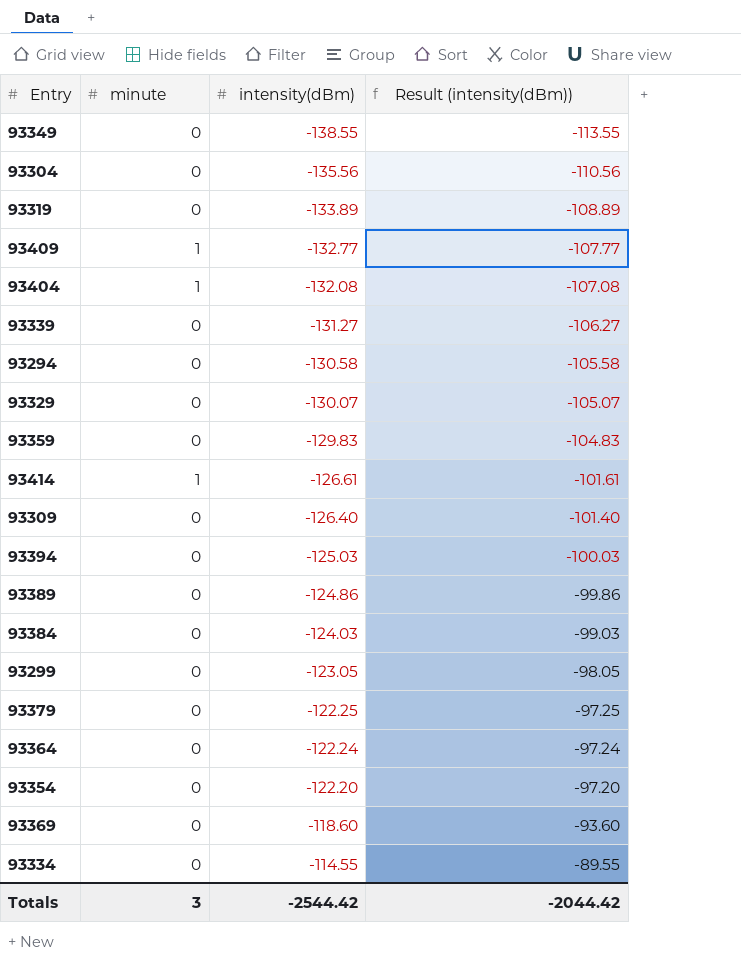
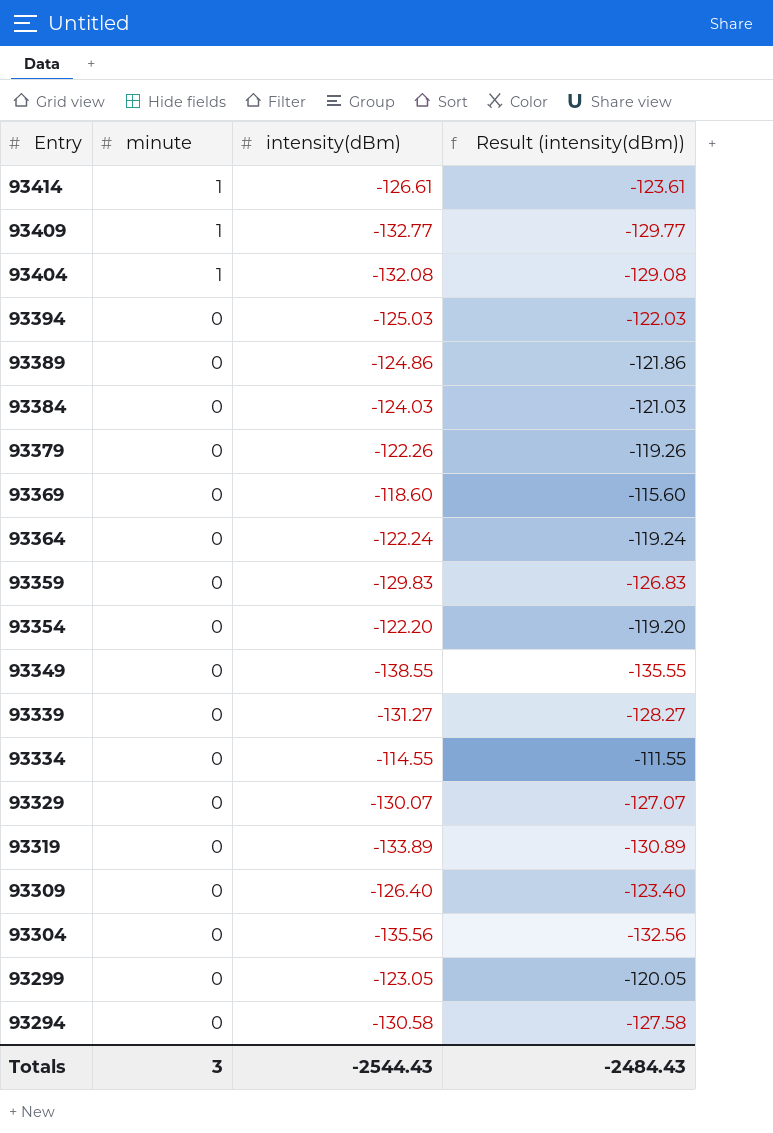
row order: intensity(dBm) ascending -> Entry descending
column Result (intensity(dBm)) | formula: [intensity(dBm)] + 25 -> [intensity(dBm)] + 3
93379 | intensity(dBm): -122.25 -> -122.26
Totals | intensity(dBm): -2544.42 -> -2544.43
Totals | Result (intensity(dBm)): -2044.42 -> -2484.43

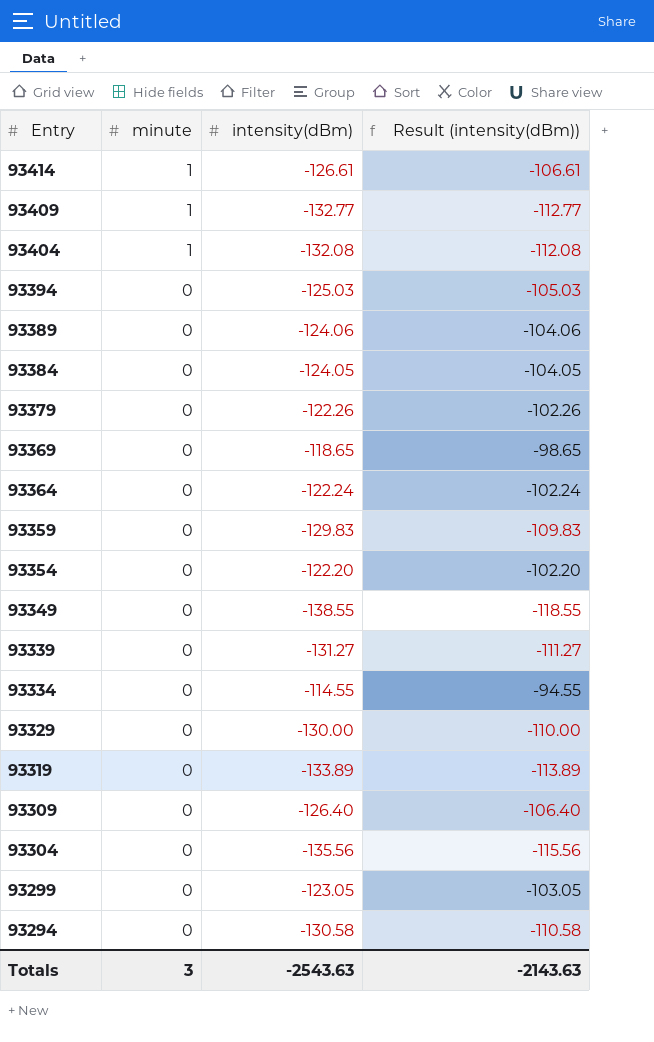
column Result (intensity(dBm)) | formula: [intensity(dBm)] + 3 -> [intensity(dBm)] + 20
93389 | intensity(dBm): -124.86 -> -124.06
93384 | intensity(dBm): -124.03 -> -124.05
93369 | intensity(dBm): -118.60 -> -118.65
93329 | intensity(dBm): -130.07 -> -130.00
Totals | intensity(dBm): -2544.43 -> -2543.63
Totals | Result (intensity(dBm)): -2484.43 -> -2143.63

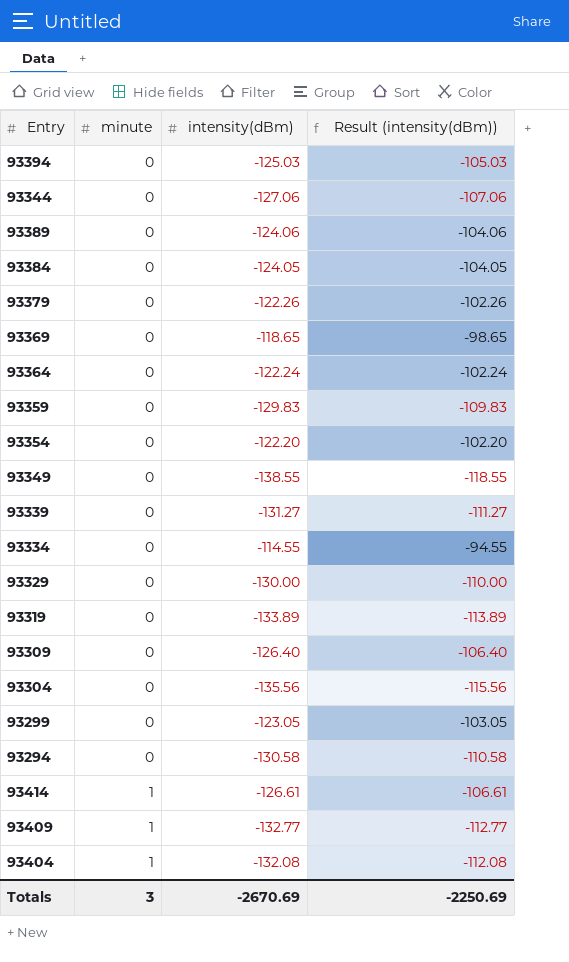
row order: Entry descending -> minute ascending
row 93344: none -> 0 | -127.06 | -107.06
Totals | intensity(dBm): -2543.63 -> -2670.69
Totals | Result (intensity(dBm)): -2143.63 -> -2250.69

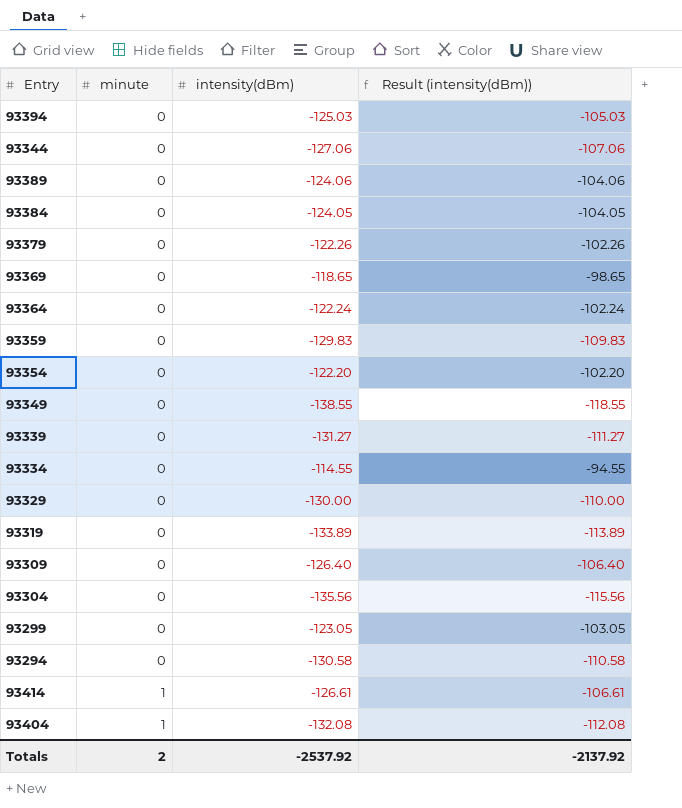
row 93409: 1 | -132.77 | -112.77 -> none
Totals | minute: 3 -> 2
Totals | intensity(dBm): -2670.69 -> -2537.92
Totals | Result (intensity(dBm)): -2250.69 -> -2137.92

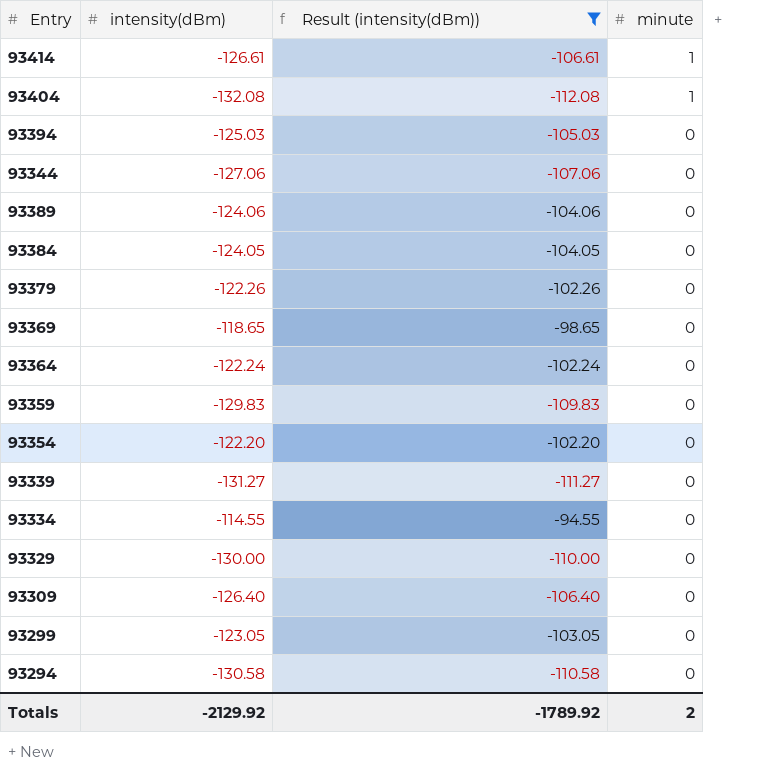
filter: none -> Result (intensity(dBm)) >= -112.08
row order: minute ascending -> minute descending
column minute | position: 2 -> 4
Totals | intensity(dBm): -2537.92 -> -2129.92
Totals | Result (intensity(dBm)): -2137.92 -> -1789.92

